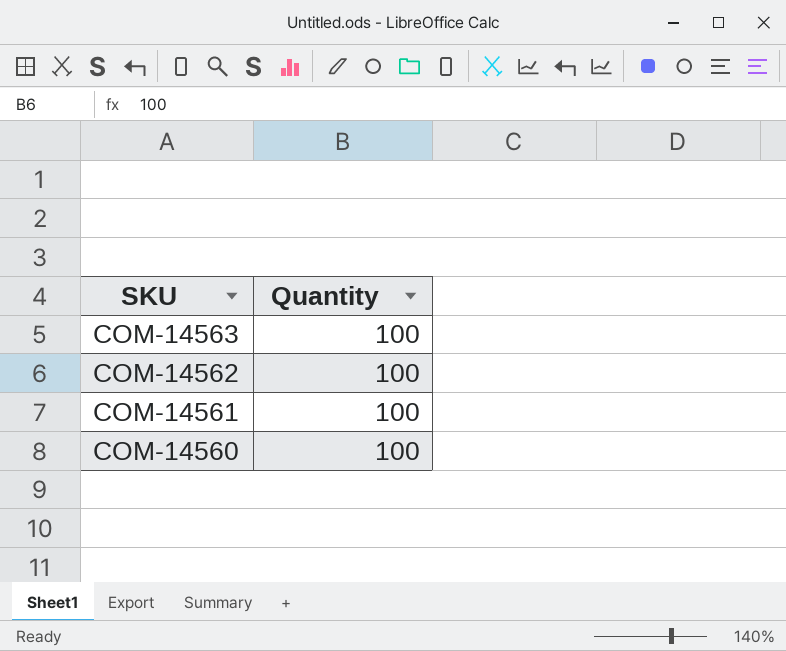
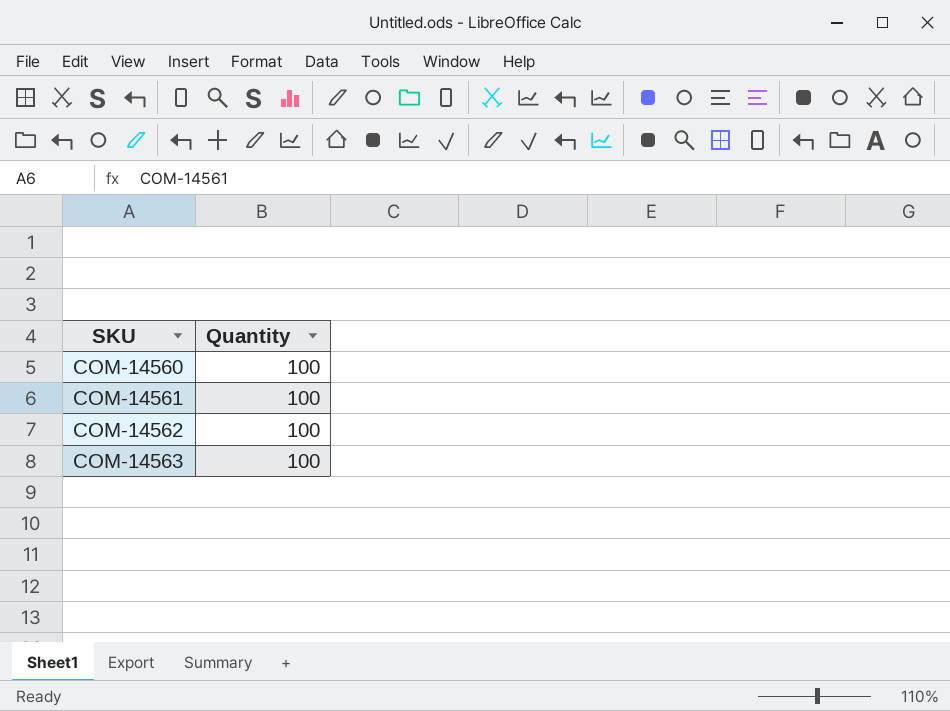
row order: SKU descending -> SKU ascending

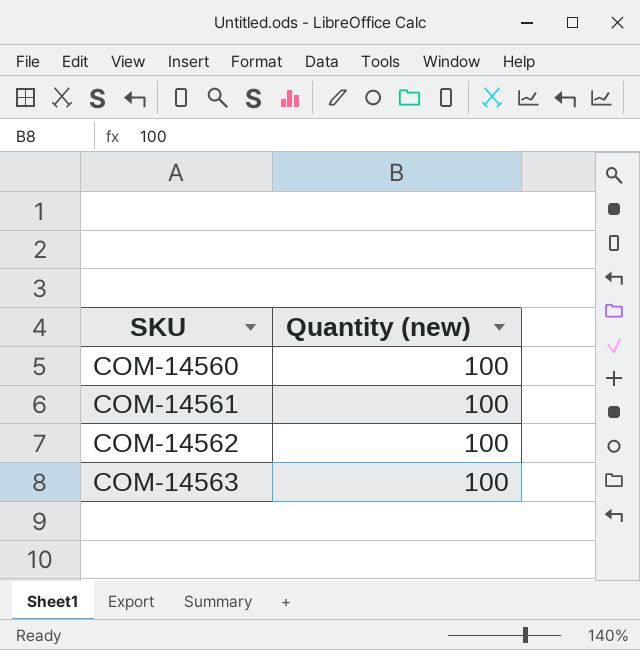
column name: Quantity -> Quantity (new)

